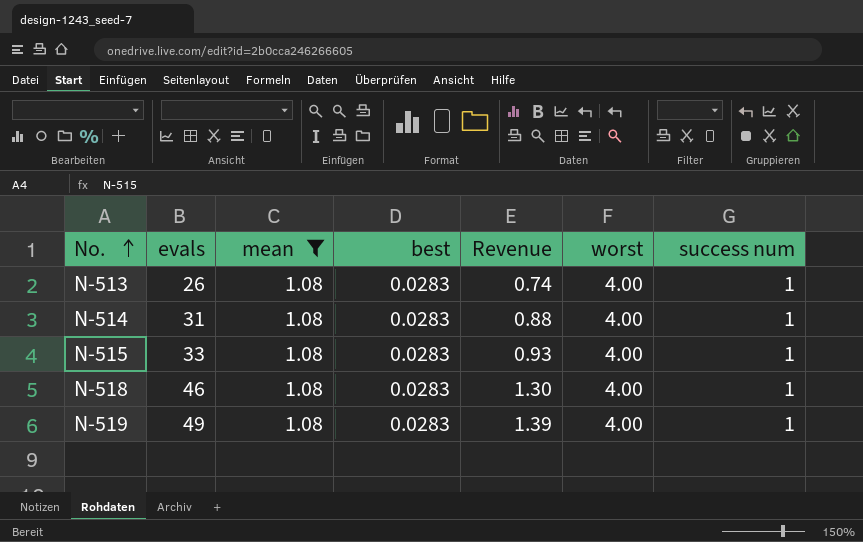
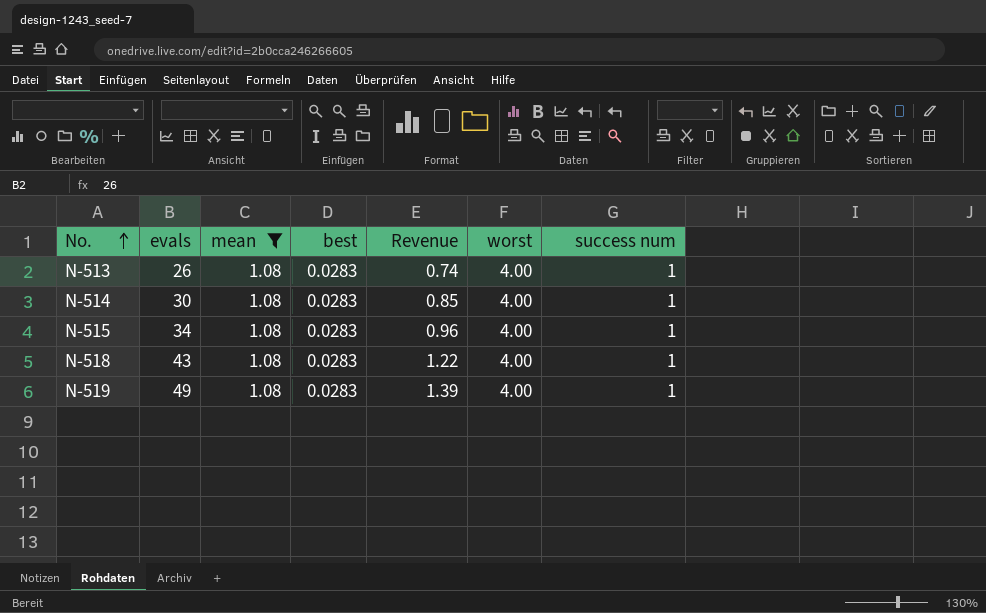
N-514 | evals: 31 -> 30
N-514 | Revenue: 0.88 -> 0.85
N-515 | evals: 33 -> 34
N-515 | Revenue: 0.93 -> 0.96
N-518 | evals: 46 -> 43
N-518 | Revenue: 1.30 -> 1.22

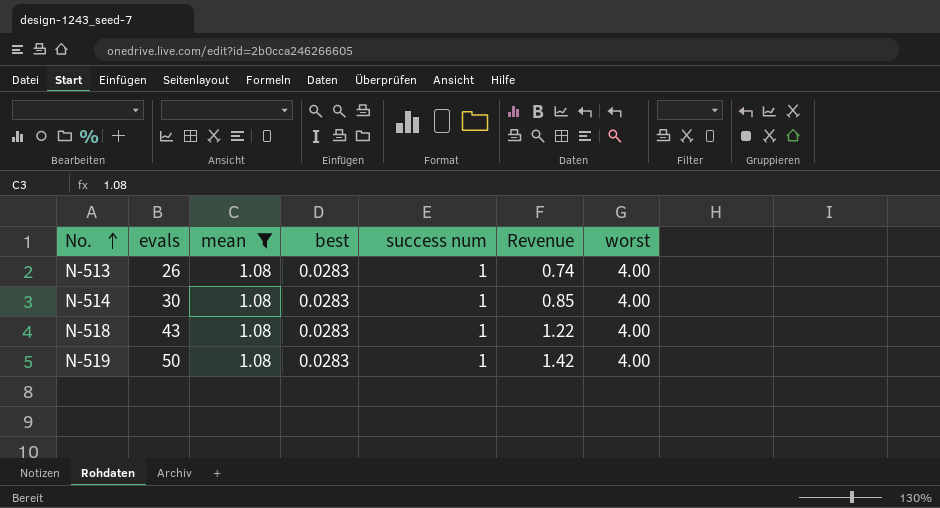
column success num | position: 7 -> 5
row N-515: 34 | 1.08 | 0.0283 | 0.96 | 4.00 | 1 -> none
N-519 | evals: 49 -> 50
N-519 | Revenue: 1.39 -> 1.42

